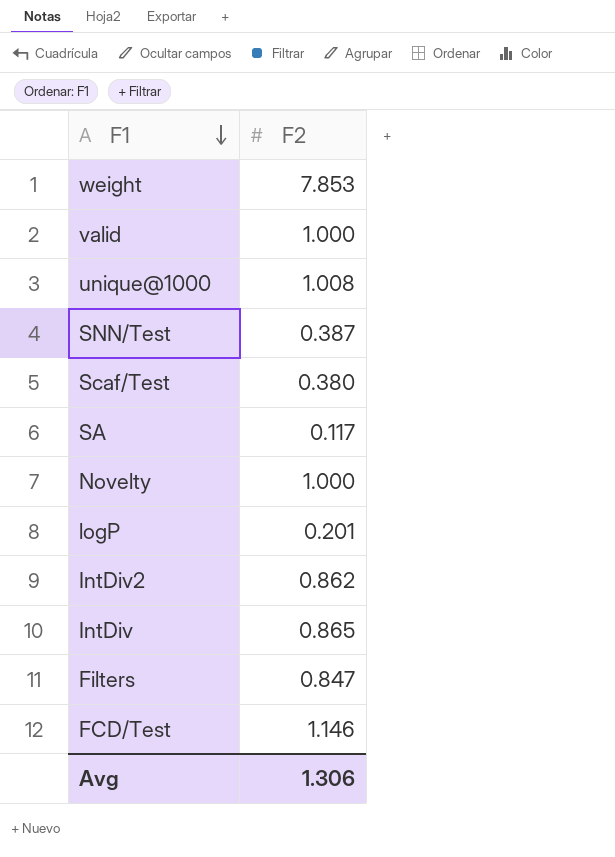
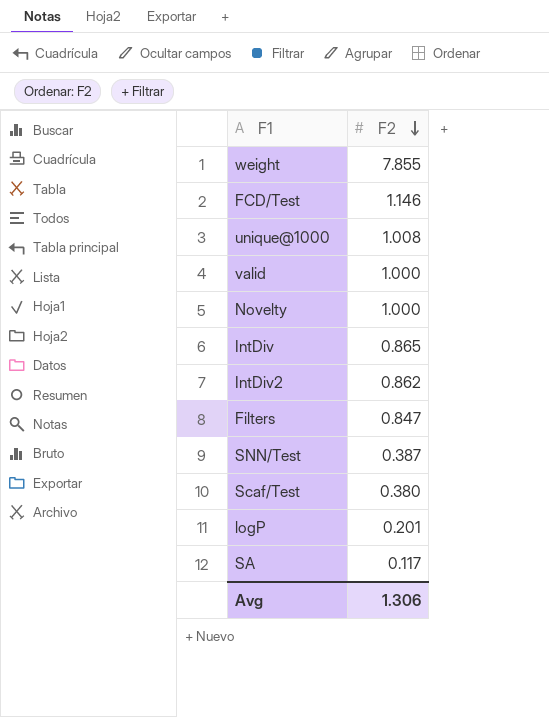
row order: F1 descending -> F2 descending
weight | F2: 7.853 -> 7.855

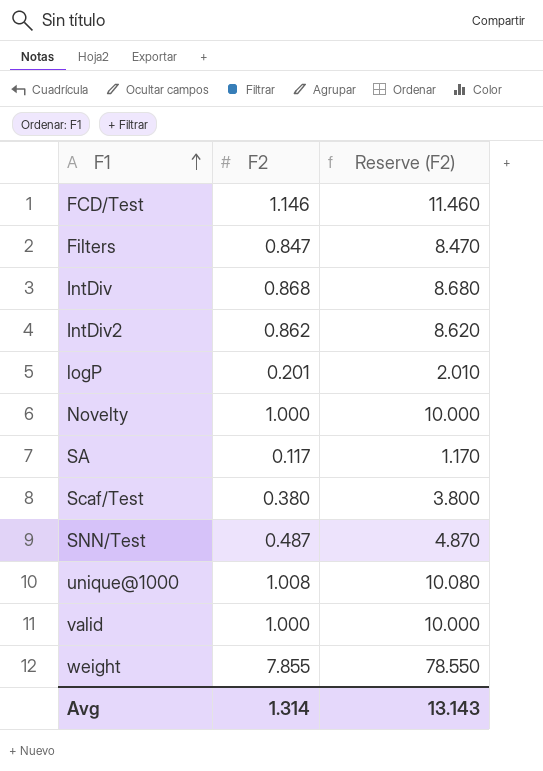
row order: F2 descending -> F1 ascending
column Reserve (F2) | formula: none -> [F2] * 10
IntDiv | F2: 0.865 -> 0.868
SNN/Test | F2: 0.387 -> 0.487
Avg | F2: 1.306 -> 1.314

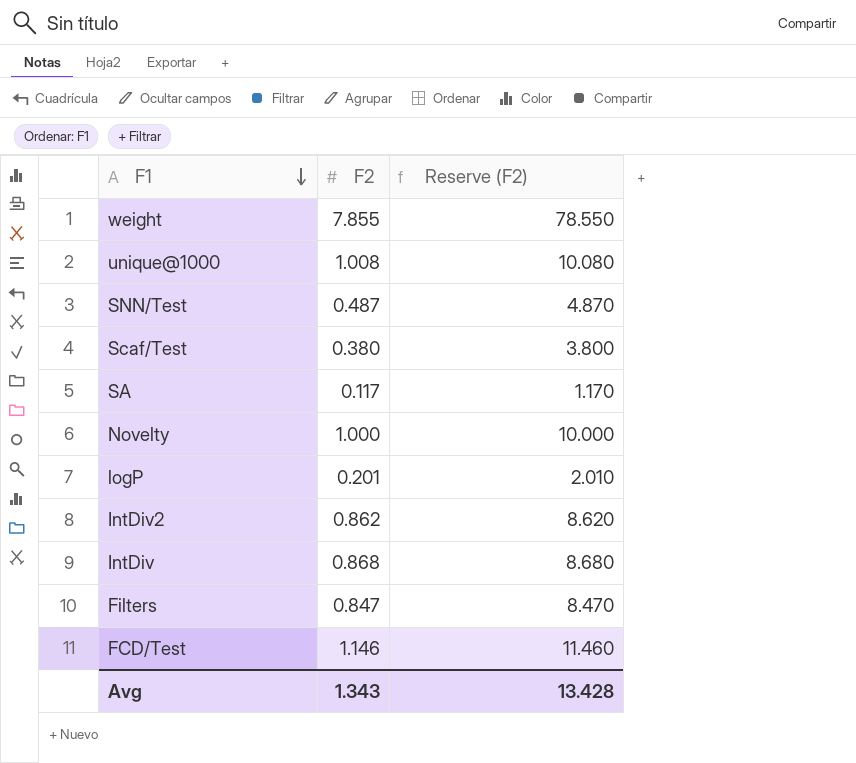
row order: F1 ascending -> F1 descending
row valid: 1.000 | 10.000 -> none
Avg | F2: 1.314 -> 1.343
Avg | Reserve (F2): 13.143 -> 13.428

